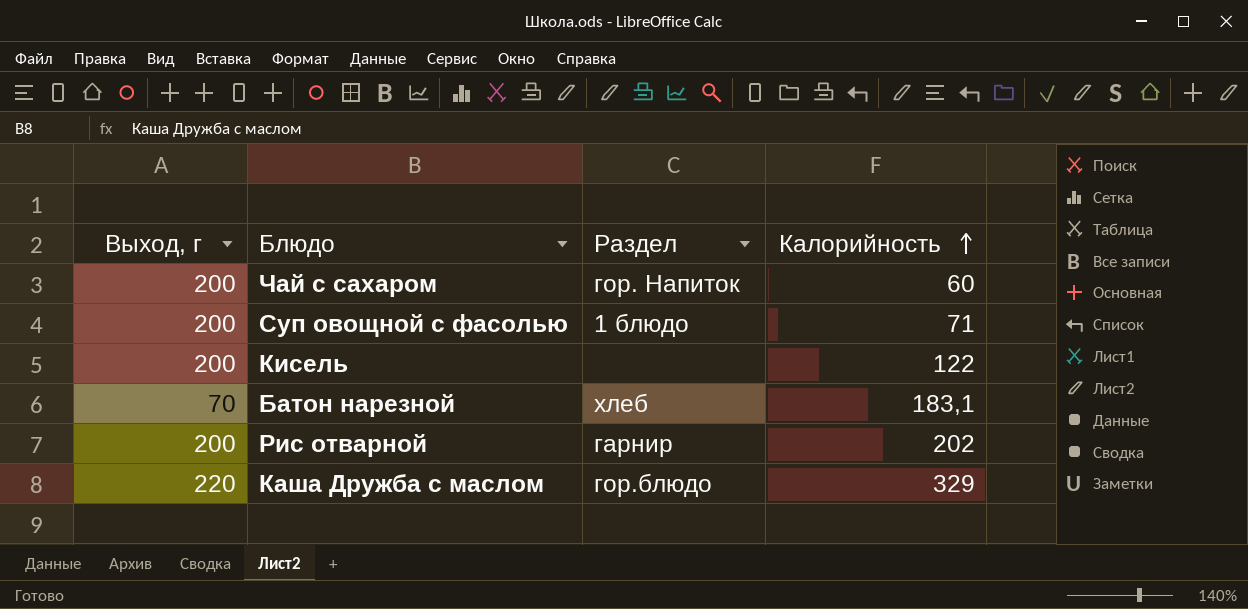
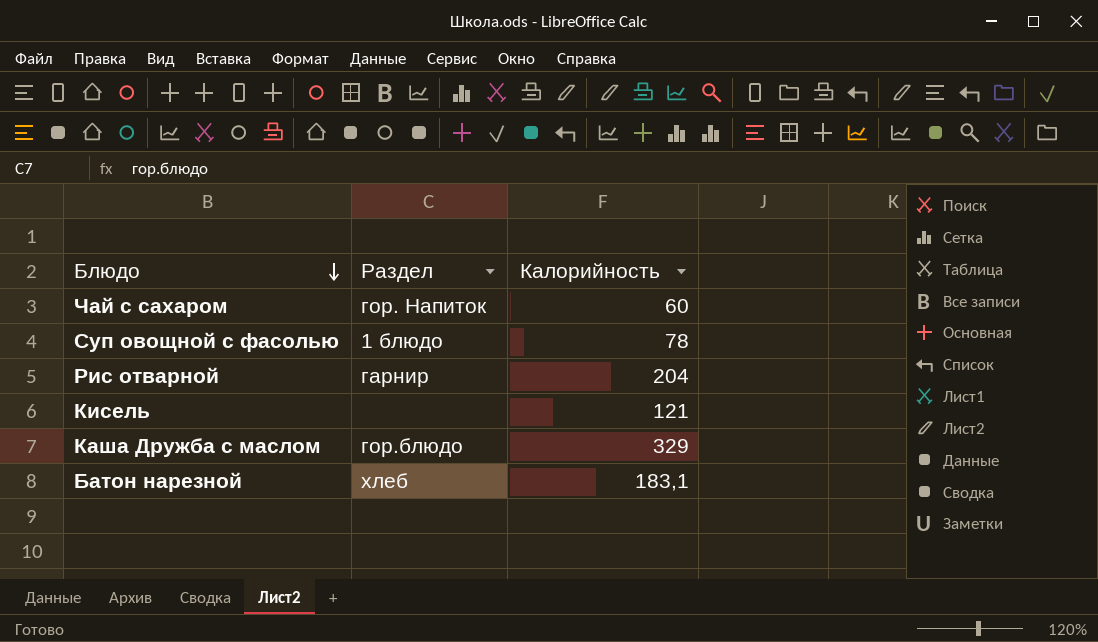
row order: Калорийность ascending -> Блюдо descending
column Выход, г | position: 1 -> none
Суп овощной с фасолью | Калорийность: 71 -> 78
Рис отварной | Калорийность: 202 -> 204
Кисель | Калорийность: 122 -> 121

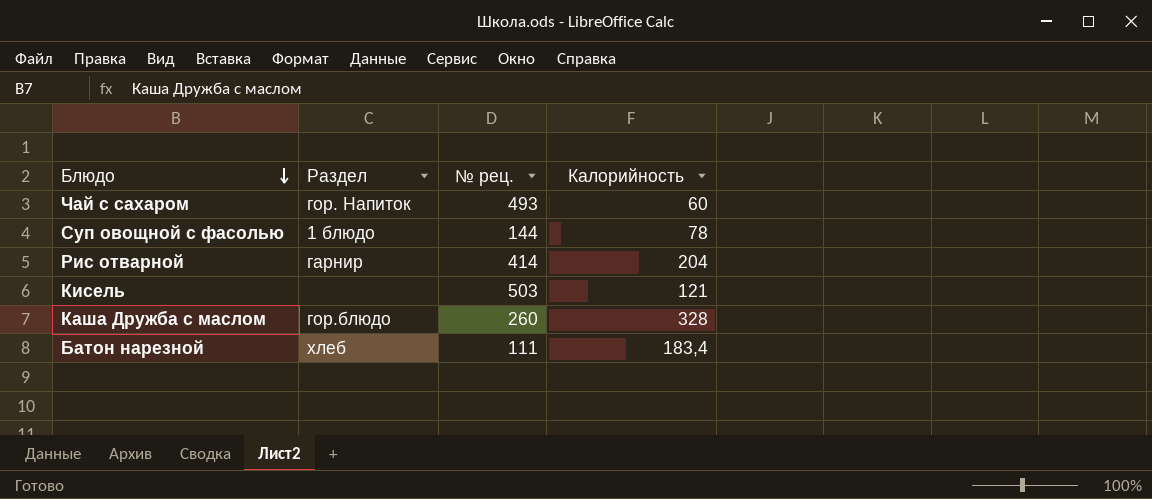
column № рец. | position: none -> 3
Каша Дружба с маслом | Калорийность: 329 -> 328
Батон нарезной | Калорийность: 183,1 -> 183,4

